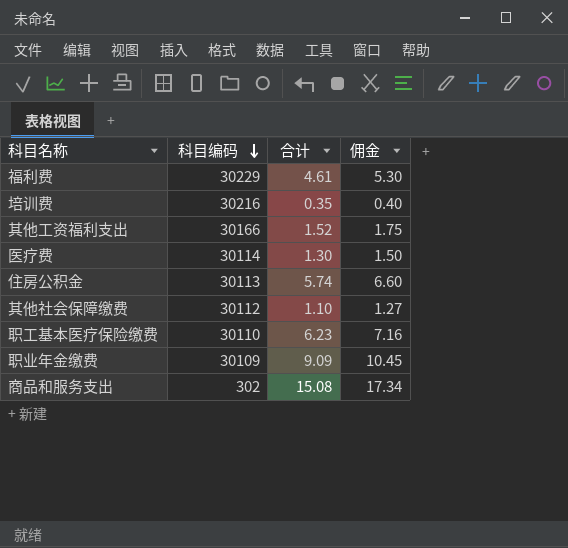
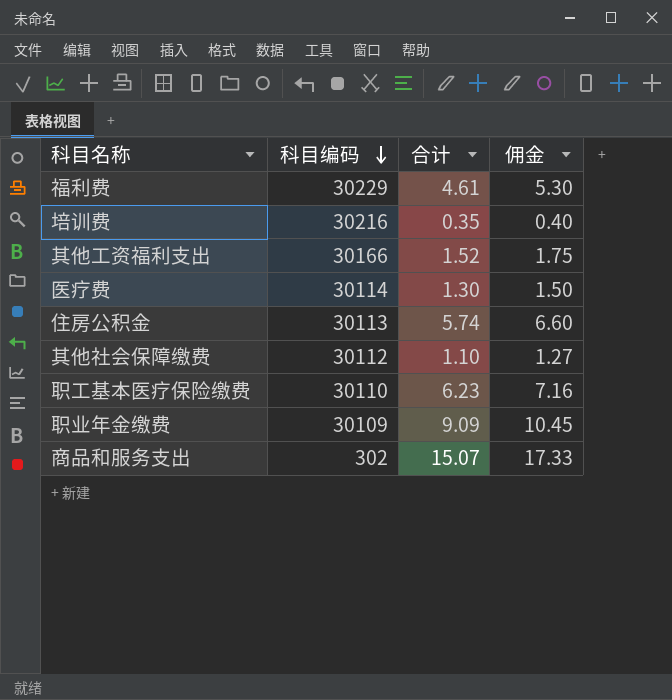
商品和服务支出 | 合计: 15.08 -> 15.07
商品和服务支出 | 佣金: 17.34 -> 17.33

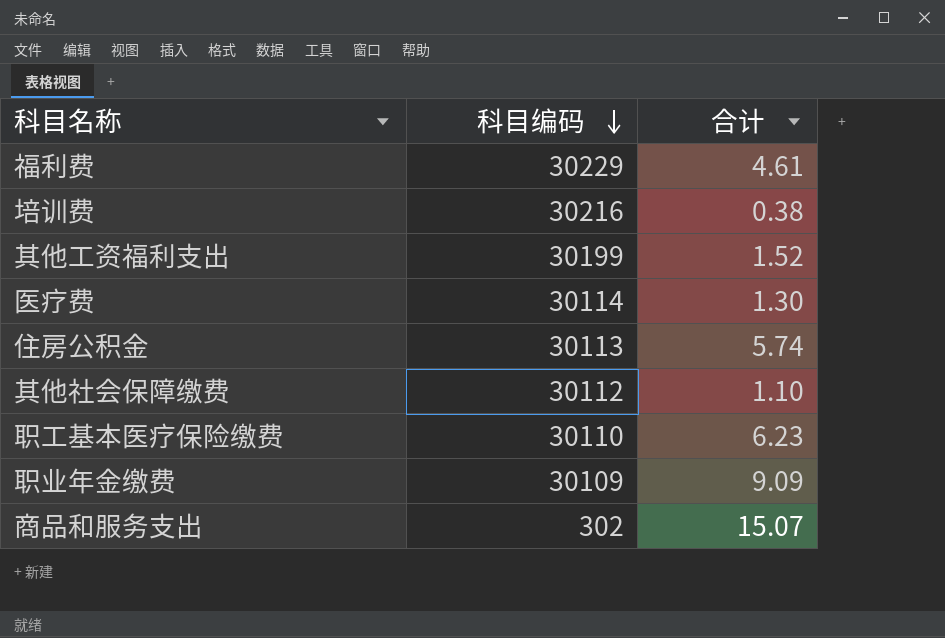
column 佣金 | formula: [合计] * 1.15 -> none
培训费 | 合计: 0.35 -> 0.38
其他工资福利支出 | 科目编码: 30166 -> 30199

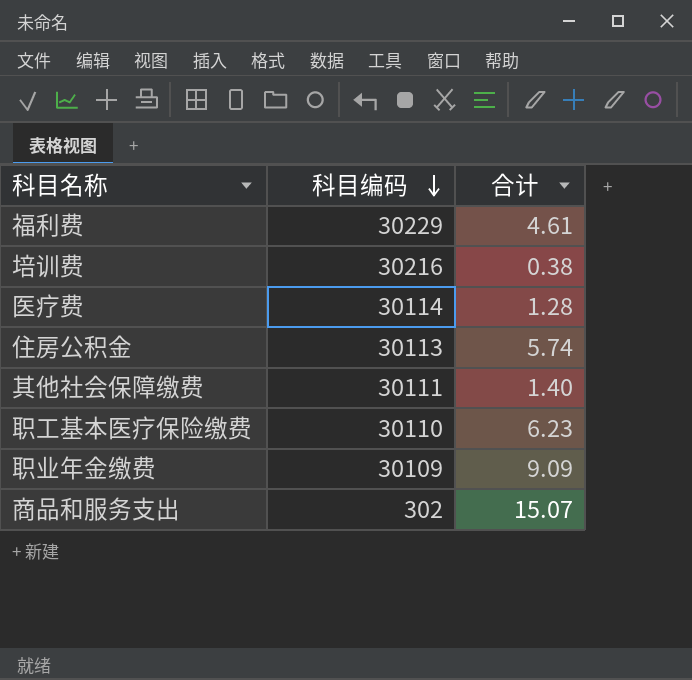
row 其他工资福利支出: 30199 | 1.52 -> none
医疗费 | 合计: 1.30 -> 1.28
其他社会保障缴费 | 科目编码: 30112 -> 30111
其他社会保障缴费 | 合计: 1.10 -> 1.40

